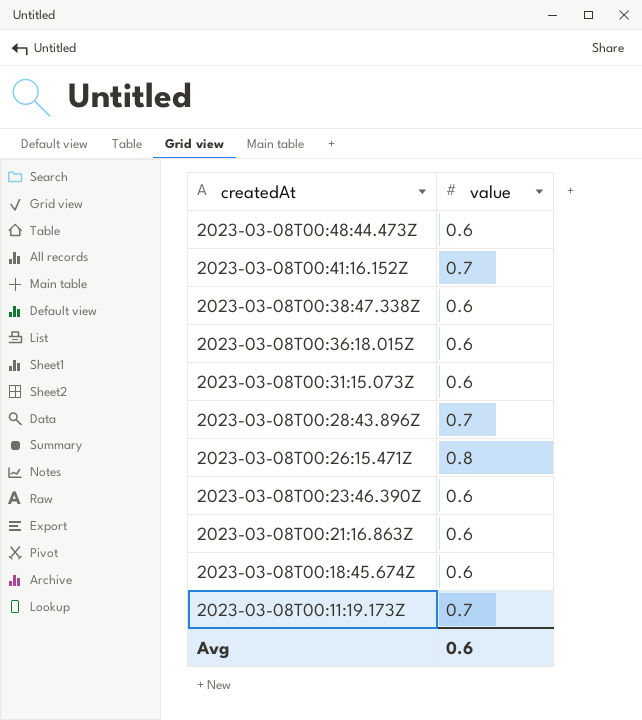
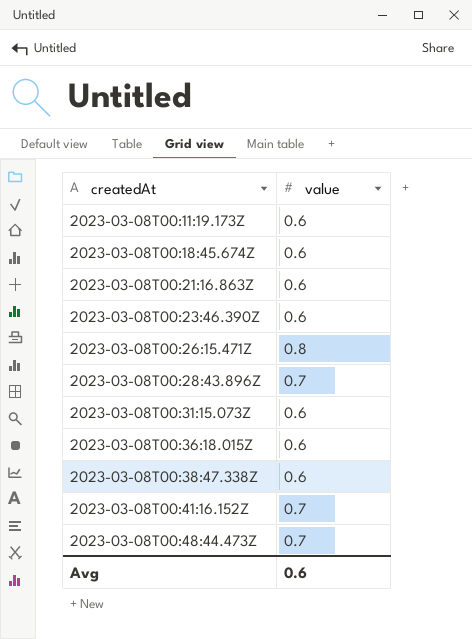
row order: createdAt descending -> createdAt ascending
2023-03-08T00:11:19.173Z | value: 0.7 -> 0.6
2023-03-08T00:48:44.473Z | value: 0.6 -> 0.7

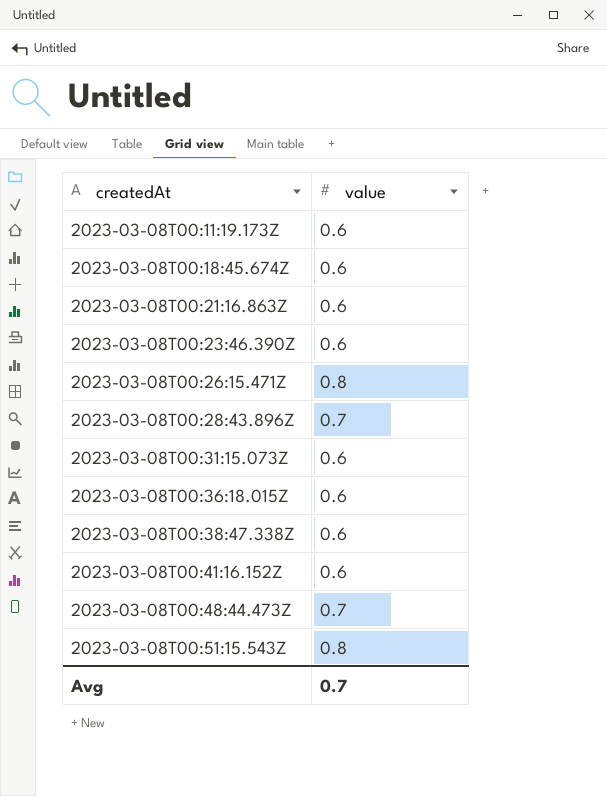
2023-03-08T00:41:16.152Z | value: 0.7 -> 0.6
row 2023-03-08T00:51:15.543Z: none -> 0.8
Avg | value: 0.6 -> 0.7

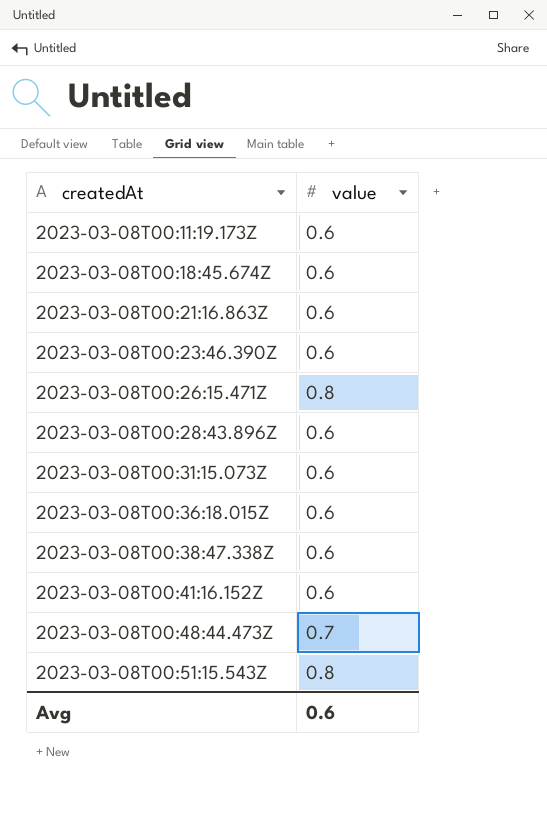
2023-03-08T00:28:43.896Z | value: 0.7 -> 0.6
Avg | value: 0.7 -> 0.6

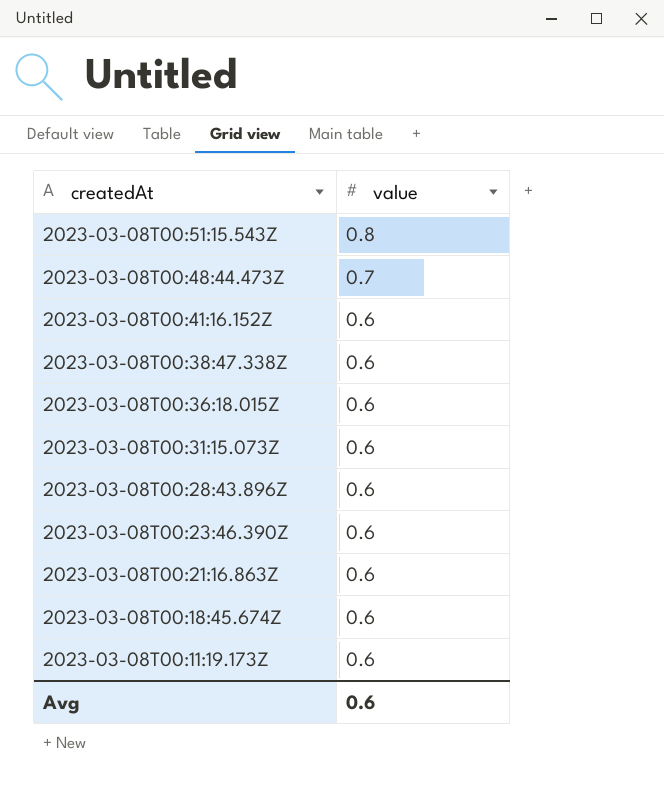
row order: createdAt ascending -> createdAt descending
row 2023-03-08T00:26:15.471Z: 0.8 -> none

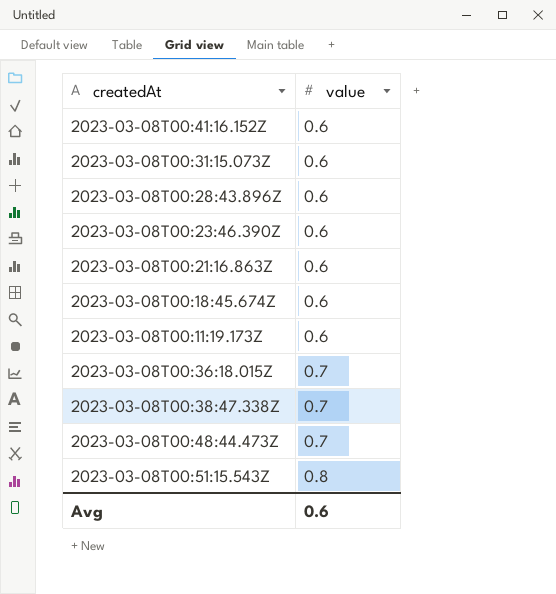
row order: createdAt descending -> value ascending
2023-03-08T00:36:18.015Z | value: 0.6 -> 0.7
2023-03-08T00:38:47.338Z | value: 0.6 -> 0.7

